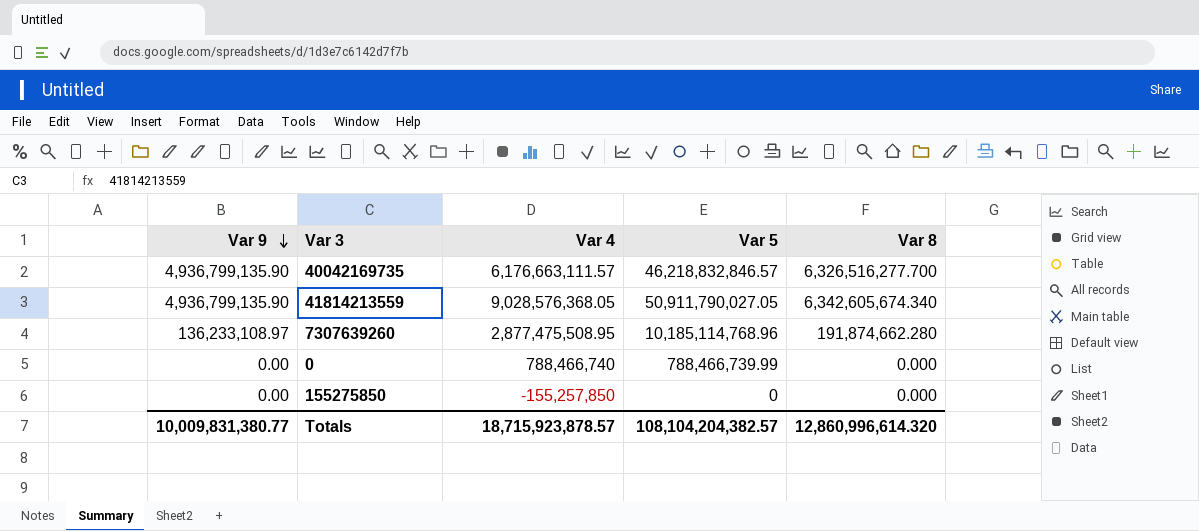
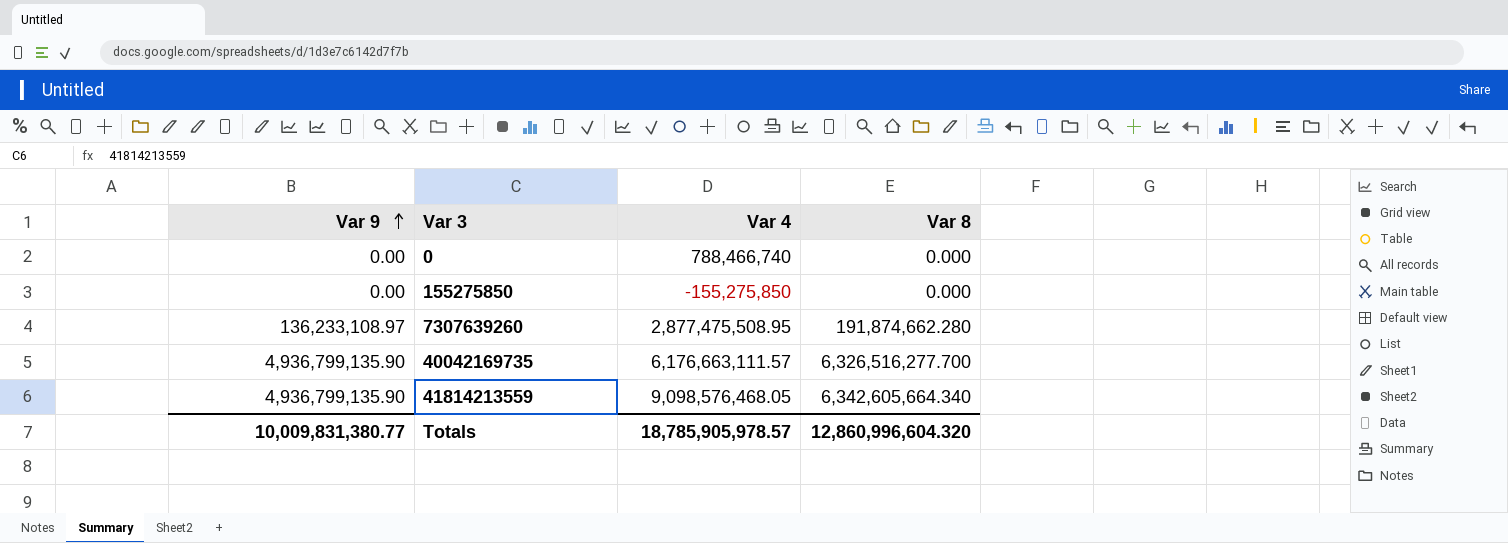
row order: Var 9 descending -> Var 9 ascending
column Var 5 | position: 4 -> none
155275850 | Var 4: -155,257,850 -> -155,275,850
41814213559 | Var 4: 9,028,576,368.05 -> 9,098,576,468.05
41814213559 | Var 8: 6,342,605,674.340 -> 6,342,605,664.340
Totals | Var 4: 18,715,923,878.57 -> 18,785,905,978.57
Totals | Var 8: 12,860,996,614.320 -> 12,860,996,604.320

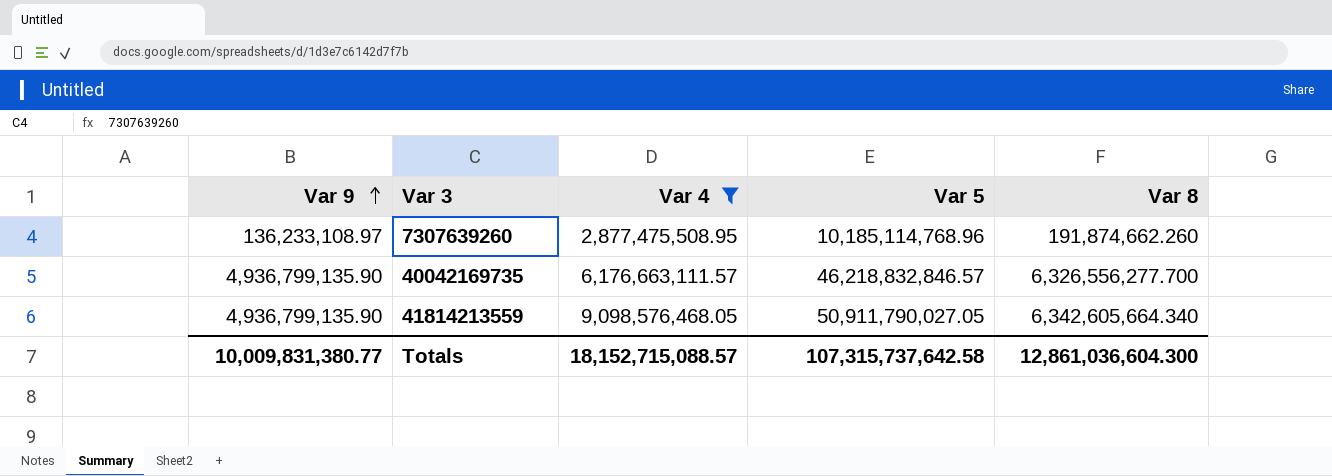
filter: none -> Var 4 >= 2,877,475,508.95
column Var 5 | position: none -> 4
7307639260 | Var 8: 191,874,662.280 -> 191,874,662.260
40042169735 | Var 8: 6,326,516,277.700 -> 6,326,556,277.700
Totals | Var 4: 18,785,905,978.57 -> 18,152,715,088.57
Totals | Var 8: 12,860,996,604.320 -> 12,861,036,604.300

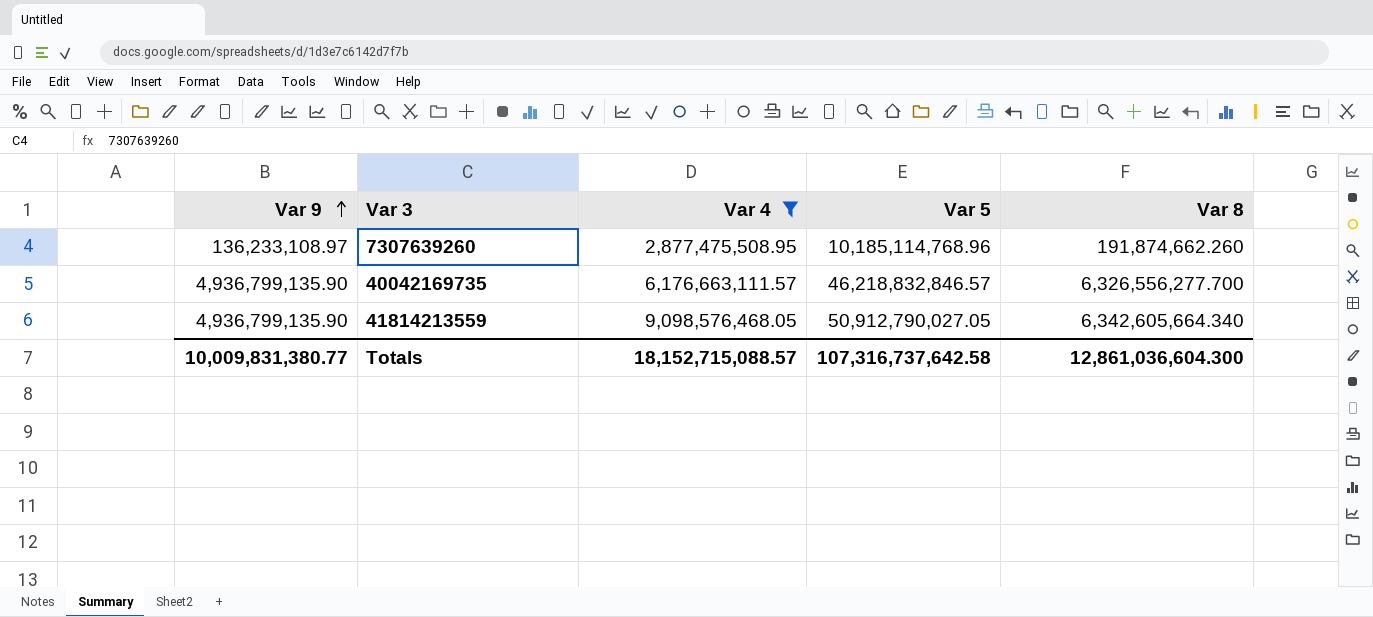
41814213559 | Var 5: 50,911,790,027.05 -> 50,912,790,027.05
Totals | Var 5: 107,315,737,642.58 -> 107,316,737,642.58

